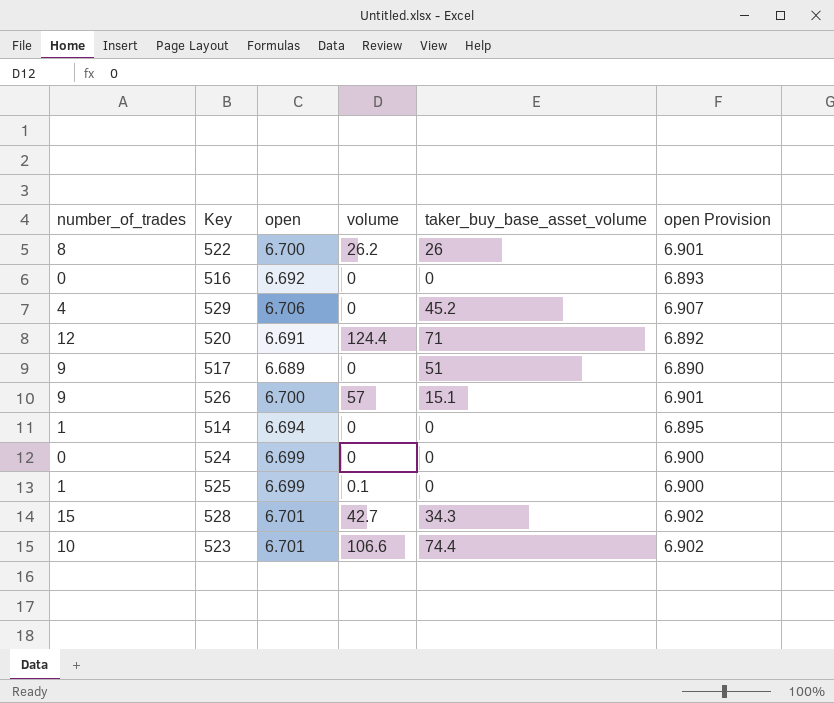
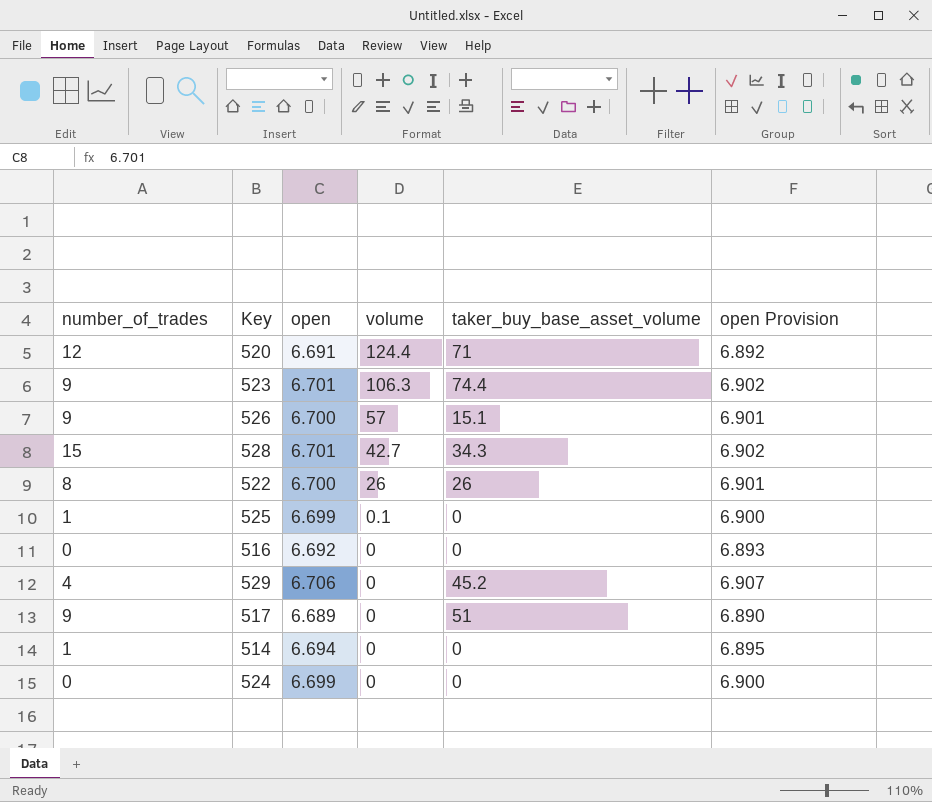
row order: none -> volume descending
523 | number_of_trades: 10 -> 9
523 | volume: 106.6 -> 106.3
522 | volume: 26.2 -> 26

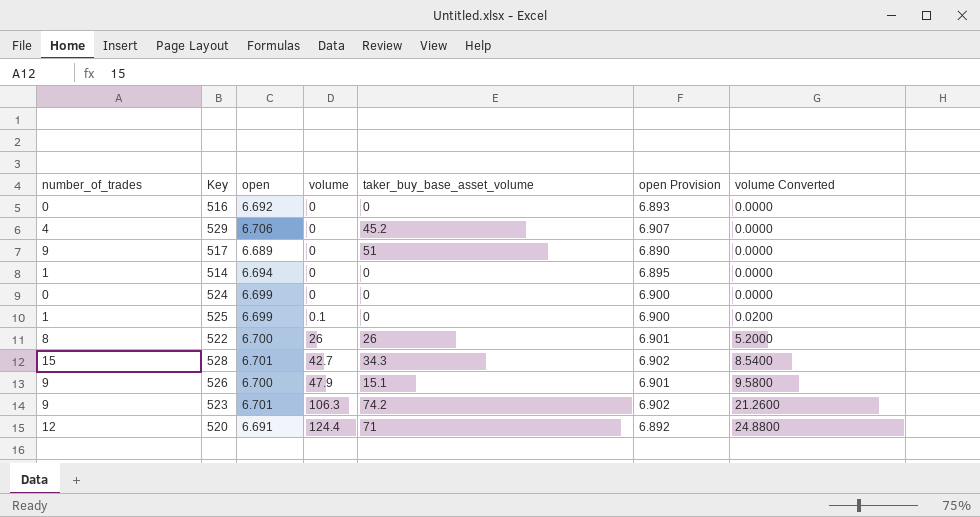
row order: volume descending -> volume ascending
column volume Converted | formula: none -> [volume] * 0.2
526 | volume: 57 -> 47.9
523 | taker_buy_base_asset_volume: 74.4 -> 74.2

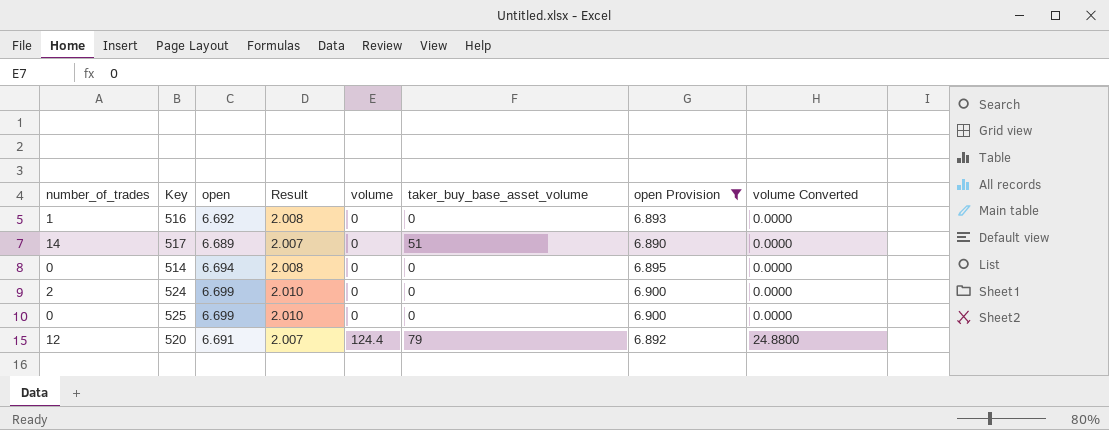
filter: none -> open Provision <= 6.900
column Result | formula: none -> [open] * 0.3
516 | number_of_trades: 0 -> 1
517 | number_of_trades: 9 -> 14
514 | number_of_trades: 1 -> 0
524 | number_of_trades: 0 -> 2
525 | number_of_trades: 1 -> 0
525 | volume: 0.1 -> 0
525 | volume Converted: 0.0200 -> 0.0000
520 | taker_buy_base_asset_volume: 71 -> 79

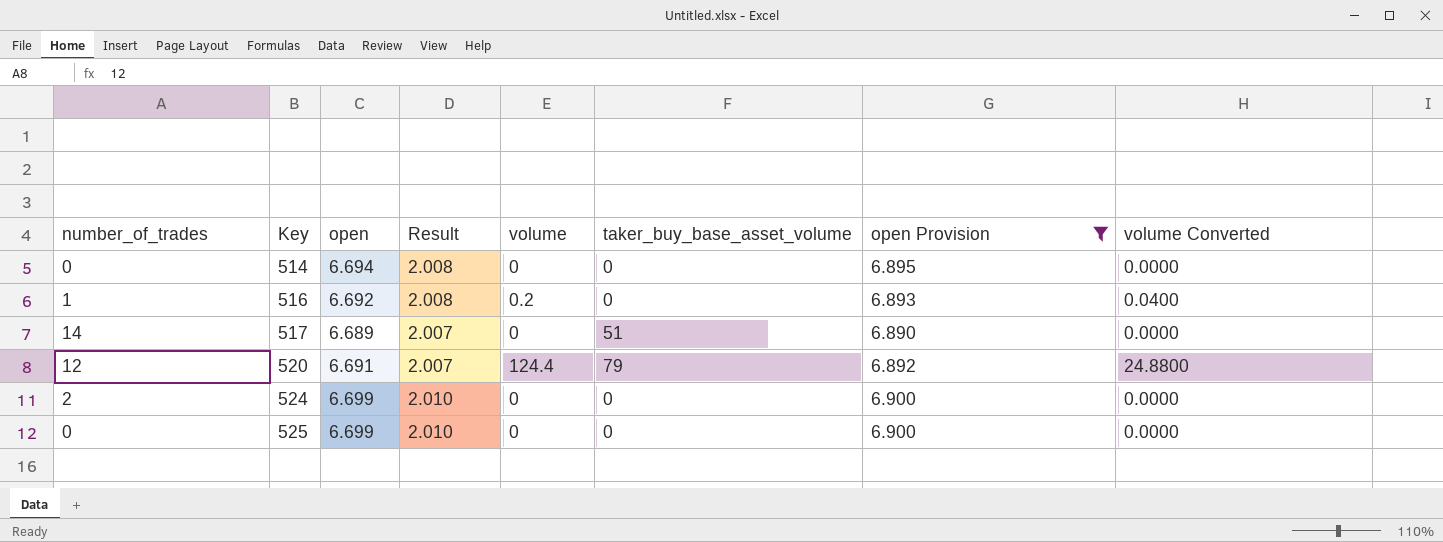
row order: volume ascending -> Key ascending
516 | volume: 0 -> 0.2
516 | volume Converted: 0.0000 -> 0.0400

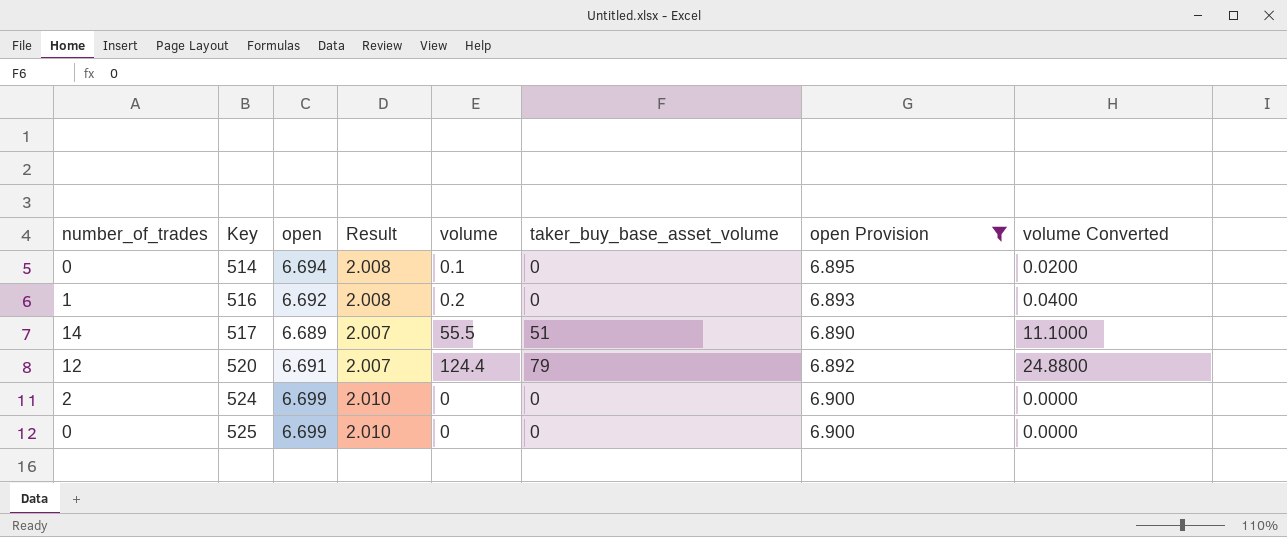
514 | volume: 0 -> 0.1
514 | volume Converted: 0.0000 -> 0.0200
517 | volume: 0 -> 55.5
517 | volume Converted: 0.0000 -> 11.1000

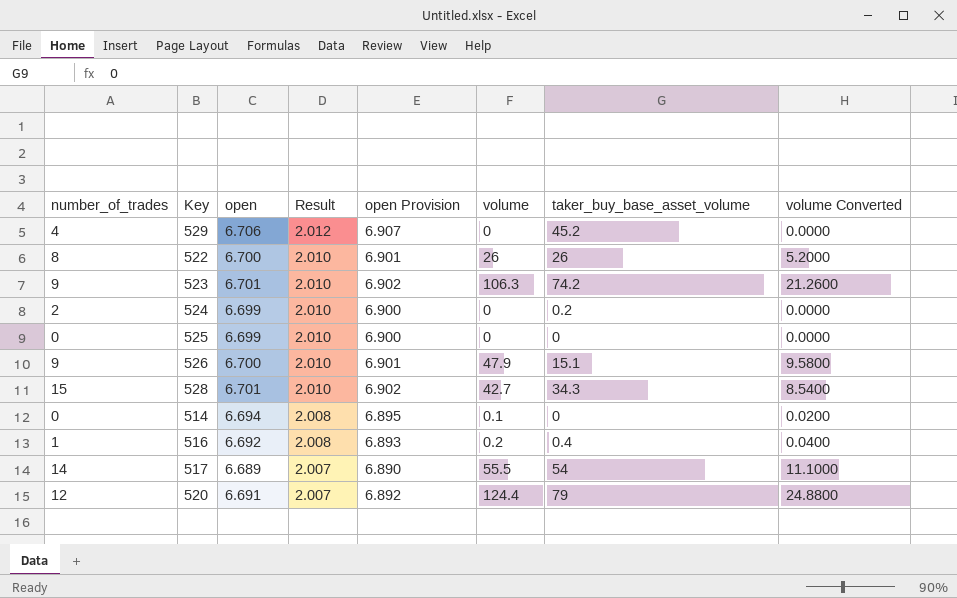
filter: open Provision <= 6.900 -> none
row order: Key ascending -> Result descending
column open Provision | position: 7 -> 5
524 | taker_buy_base_asset_volume: 0 -> 0.2
516 | taker_buy_base_asset_volume: 0 -> 0.4
517 | taker_buy_base_asset_volume: 51 -> 54

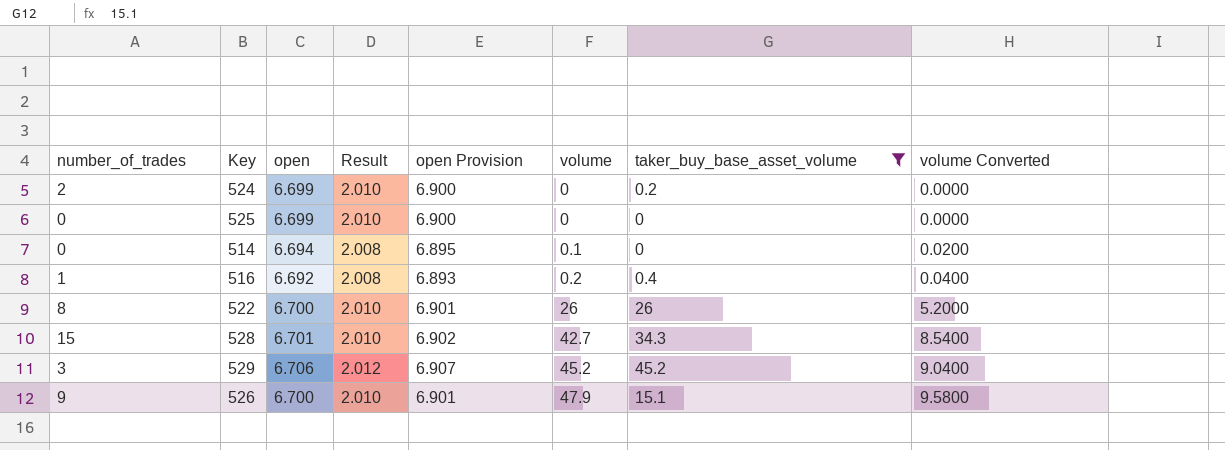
filter: none -> taker_buy_base_asset_volume <= 45.2
row order: Result descending -> volume ascending
529 | number_of_trades: 4 -> 3
529 | volume: 0 -> 45.2
529 | volume Converted: 0.0000 -> 9.0400

